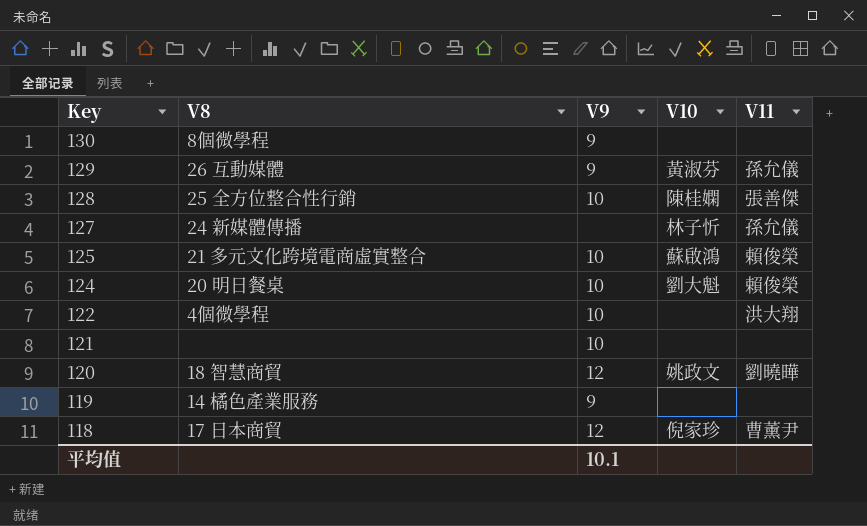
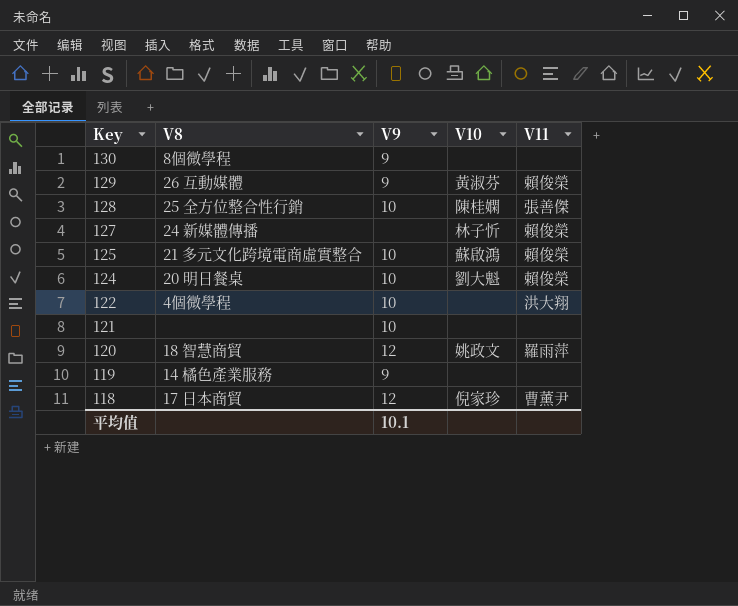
129 | V11: 孫允儀 -> 賴俊榮
127 | V11: 孫允儀 -> 賴俊榮
120 | V11: 劉曉曄 -> 羅雨萍

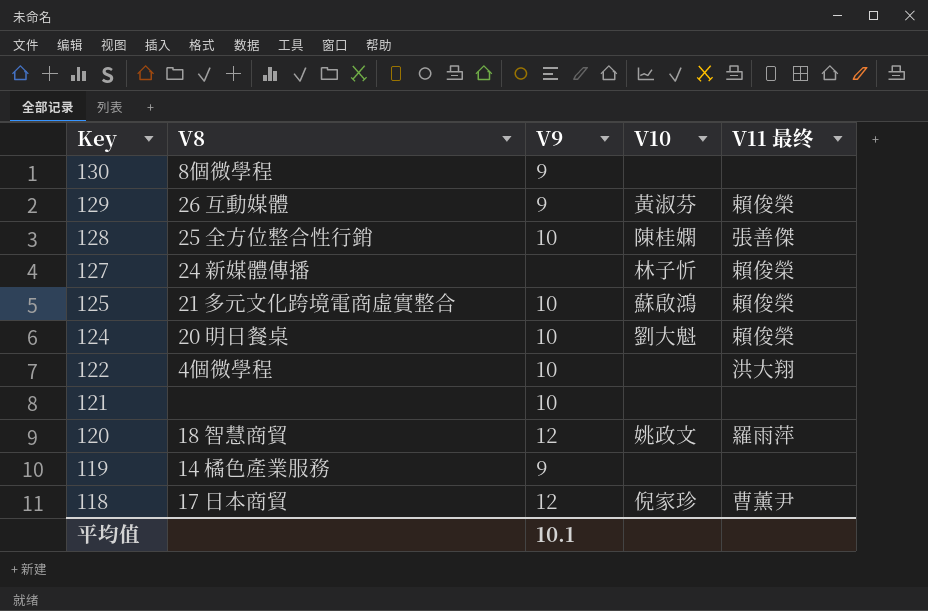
column name: V11 -> V11 最终

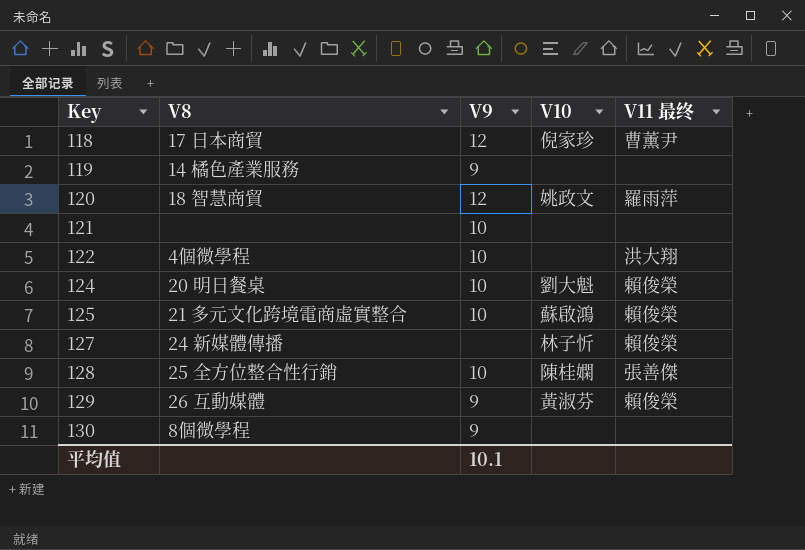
row order: Key descending -> Key ascending

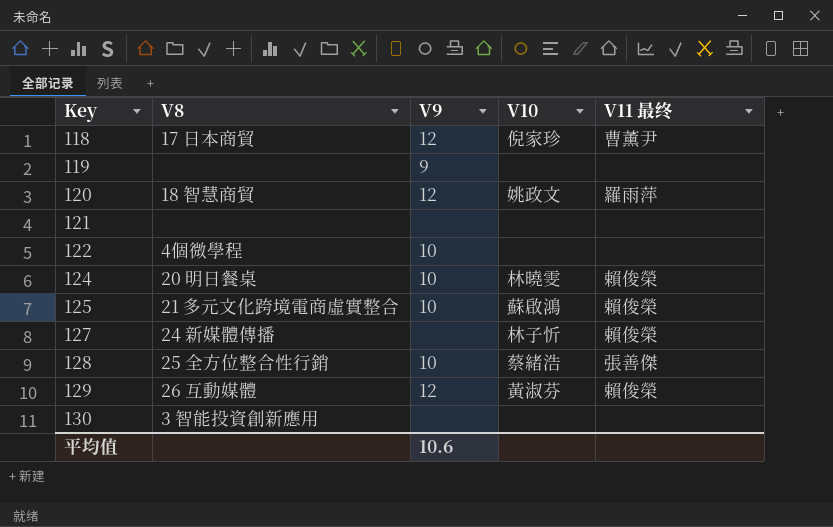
119 | V8: 14 橘色產業服務 -> none
121 | V9: 10 -> none
122 | V11 最终: 洪大翔 -> none
124 | V10: 劉大魁 -> 林曉雯
128 | V10: 陳桂嫻 -> 蔡緒浩
129 | V9: 9 -> 12
130 | V8: 8個微學程 -> 3 智能投資創新應用
130 | V9: 9 -> none
平均值 | V9: 10.1 -> 10.6

